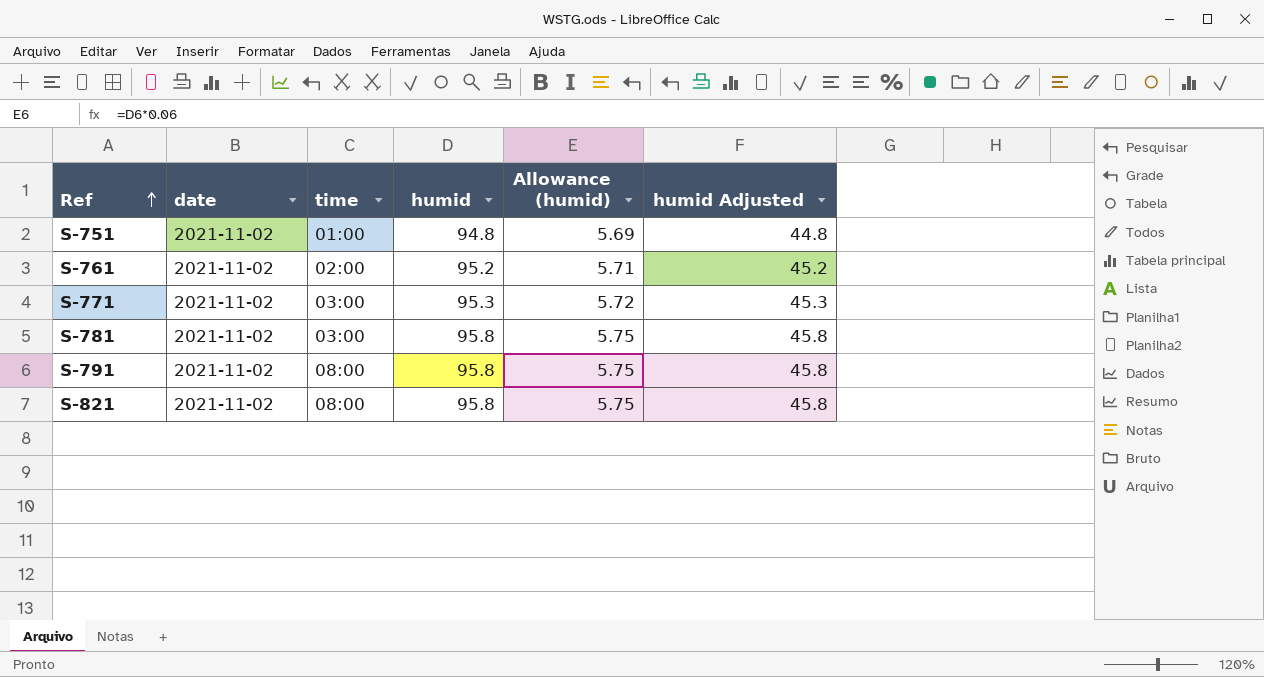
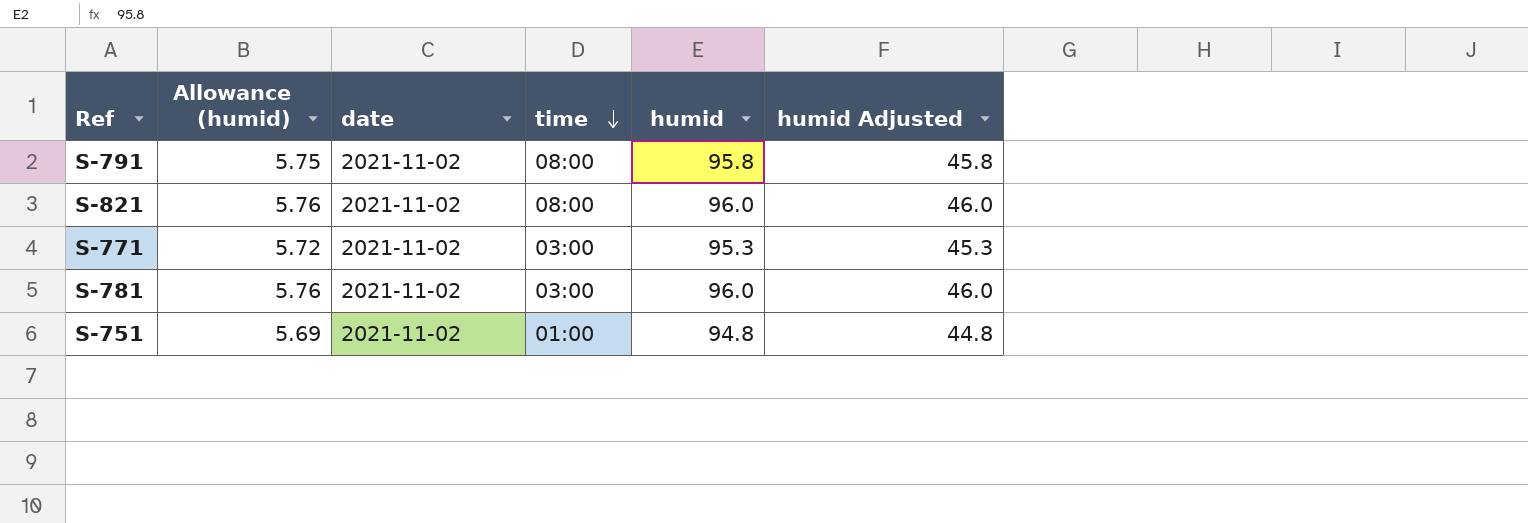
row order: Ref ascending -> time descending
column Allowance (humid) | position: 5 -> 2
row S-761: 2021-11-02 | 02:00 | 95.2 | 5.71 | 45.2 -> none
S-821 | Allowance (humid): 5.75 -> 5.76
S-821 | humid: 95.8 -> 96.0
S-821 | humid Adjusted: 45.8 -> 46.0
S-781 | Allowance (humid): 5.75 -> 5.76
S-781 | humid: 95.8 -> 96.0
S-781 | humid Adjusted: 45.8 -> 46.0

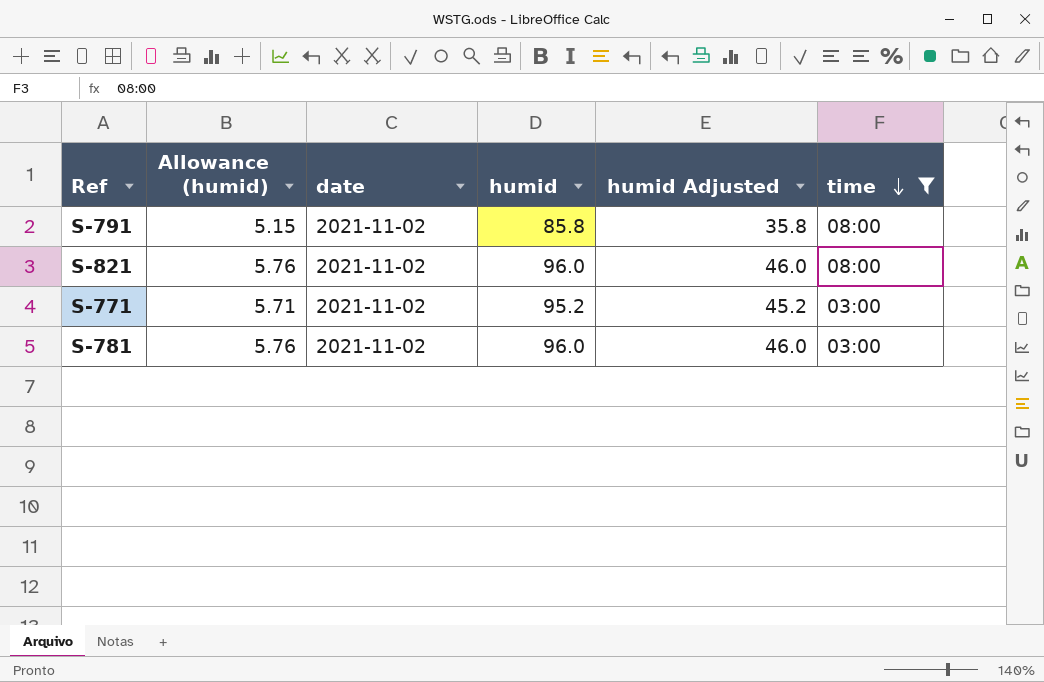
filter: none -> time != 01:00
column time | position: 4 -> 6
S-791 | Allowance (humid): 5.75 -> 5.15
S-791 | humid: 95.8 -> 85.8
S-791 | humid Adjusted: 45.8 -> 35.8
S-771 | Allowance (humid): 5.72 -> 5.71
S-771 | humid: 95.3 -> 95.2
S-771 | humid Adjusted: 45.3 -> 45.2

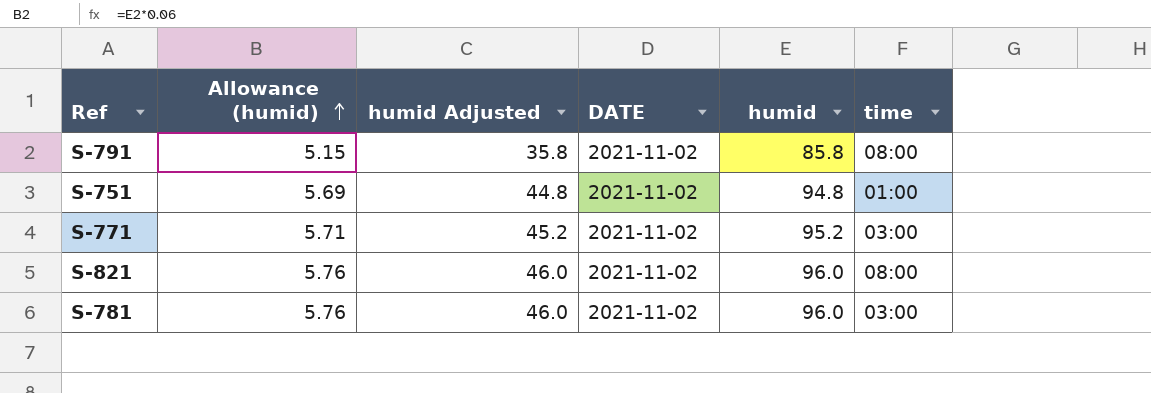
filter: time != 01:00 -> none
row order: time descending -> Allowance (humid) ascending
column humid Adjusted | position: 5 -> 3
column name: date -> DATE

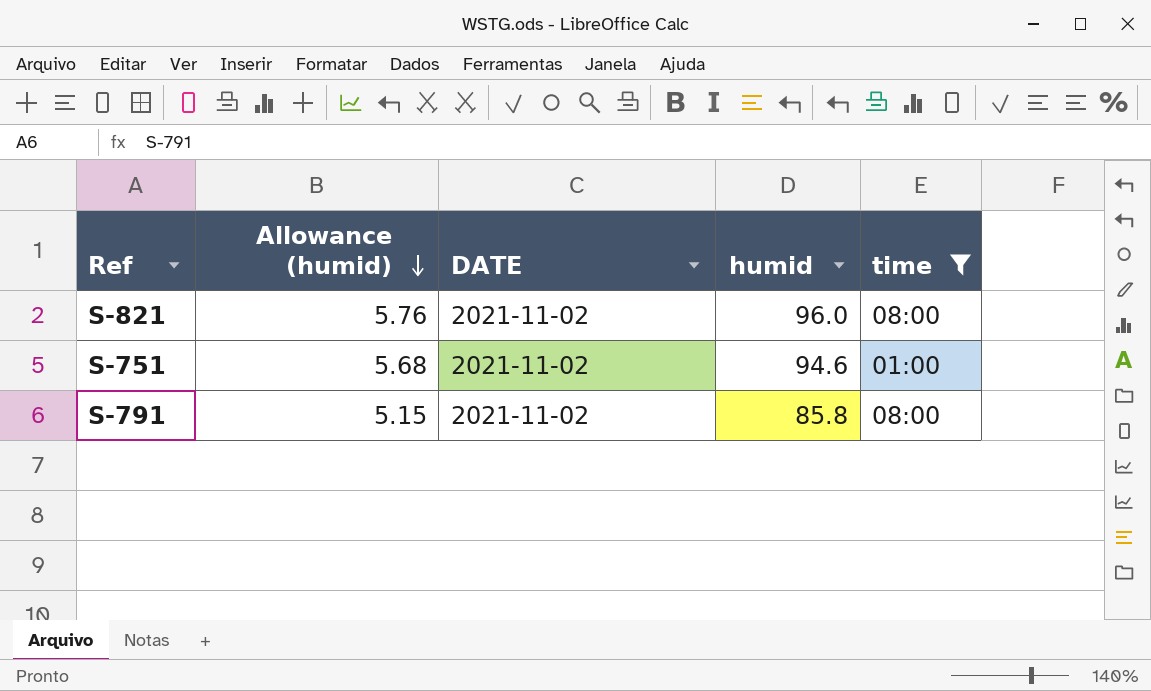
filter: none -> time != 03:00
row order: Allowance (humid) ascending -> Allowance (humid) descending
column humid Adjusted | formula: [humid] - 50 -> none
S-751 | Allowance (humid): 5.69 -> 5.68
S-751 | humid: 94.8 -> 94.6

